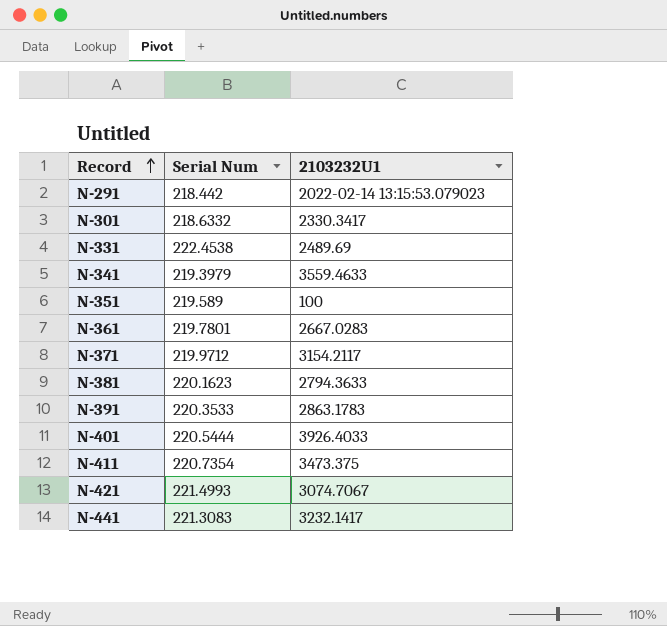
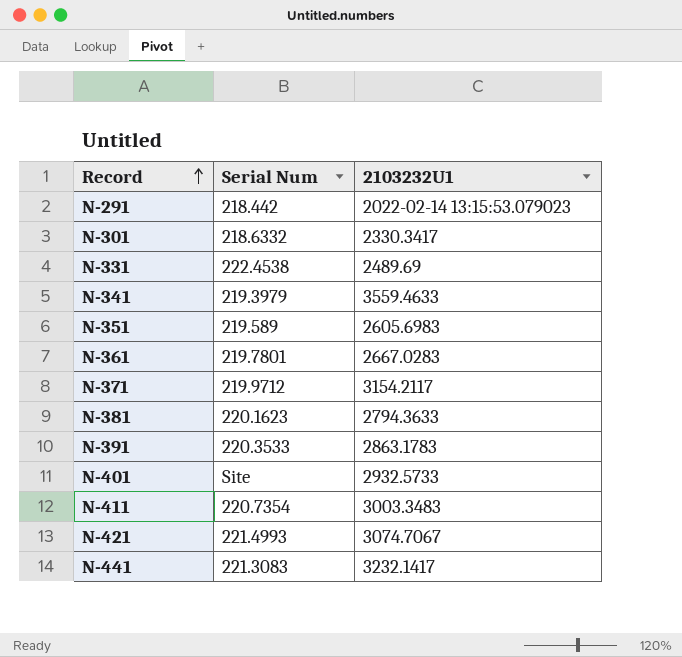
N-351 | 2103232U1: 100 -> 2605.6983
N-401 | Serial Num: 220.5444 -> Site
N-401 | 2103232U1: 3926.4033 -> 2932.5733
N-411 | 2103232U1: 3473.375 -> 3003.3483

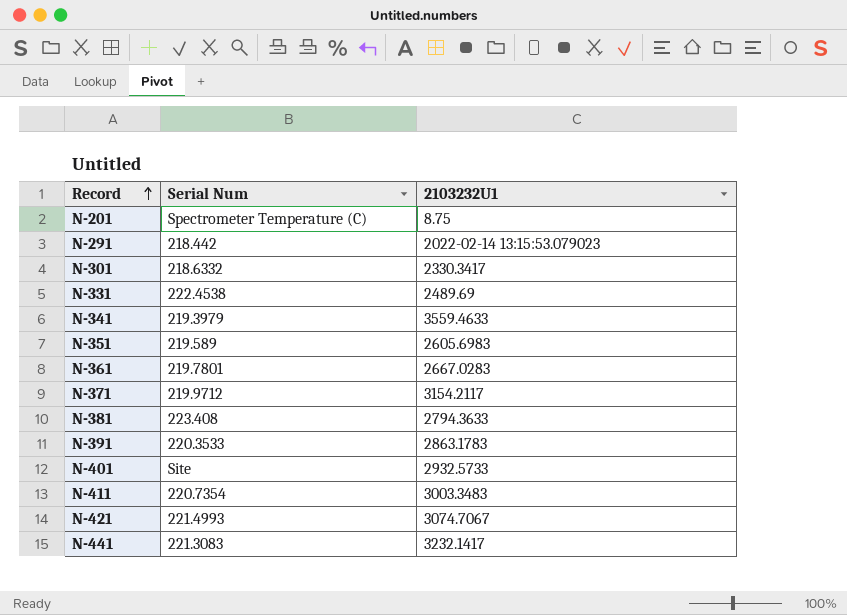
row N-201: none -> Spectrometer Temperature (C) | 8.75
N-381 | Serial Num: 220.1623 -> 223.408

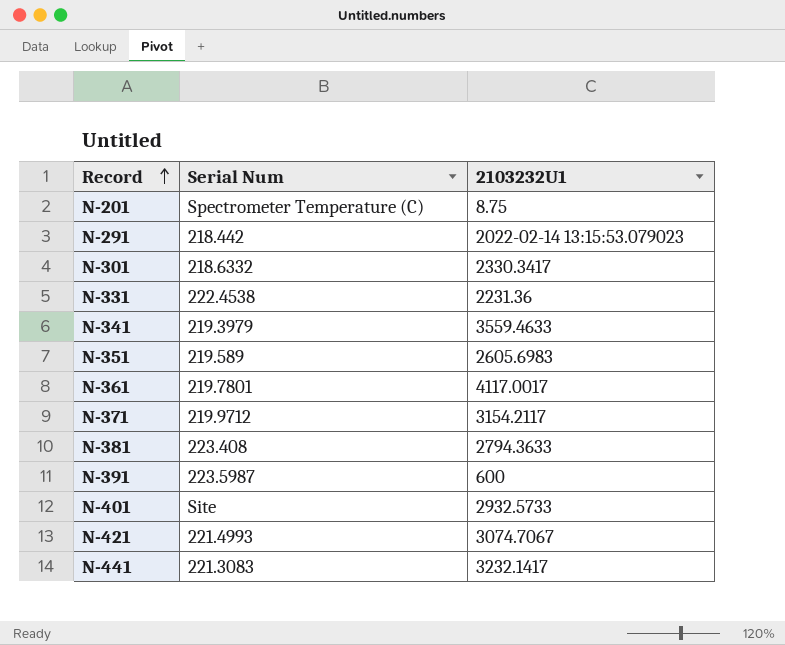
row N-411: 220.7354 | 3003.3483 -> none
N-331 | 2103232U1: 2489.69 -> 2231.36
N-361 | 2103232U1: 2667.0283 -> 4117.0017
N-391 | Serial Num: 220.3533 -> 223.5987
N-391 | 2103232U1: 2863.1783 -> 600

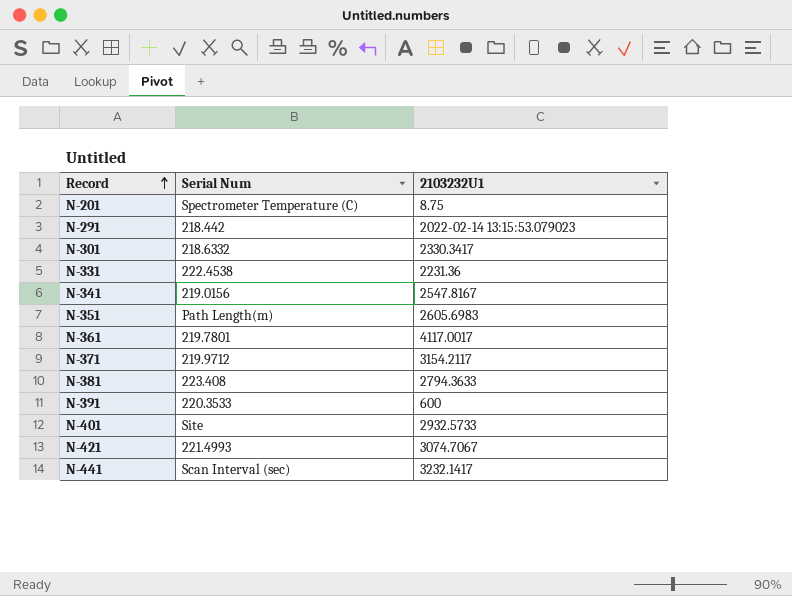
N-341 | Serial Num: 219.3979 -> 219.0156
N-341 | 2103232U1: 3559.4633 -> 2547.8167
N-351 | Serial Num: 219.589 -> Path Length(m)
N-391 | Serial Num: 223.5987 -> 220.3533
N-441 | Serial Num: 221.3083 -> Scan Interval (sec)

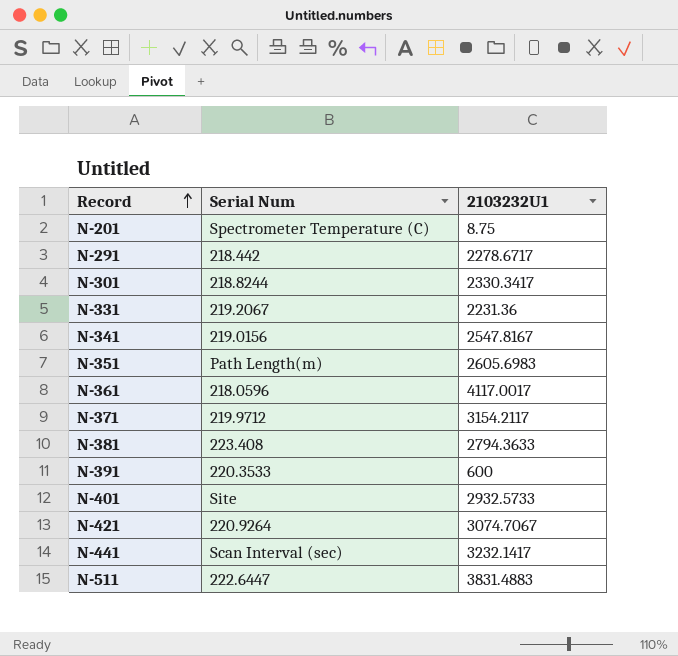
N-291 | 2103232U1: 2022-02-14 13:15:53.079023 -> 2278.6717
N-301 | Serial Num: 218.6332 -> 218.8244
N-331 | Serial Num: 222.4538 -> 219.2067
N-361 | Serial Num: 219.7801 -> 218.0596
N-421 | Serial Num: 221.4993 -> 220.9264
row N-511: none -> 222.6447 | 3831.4883

